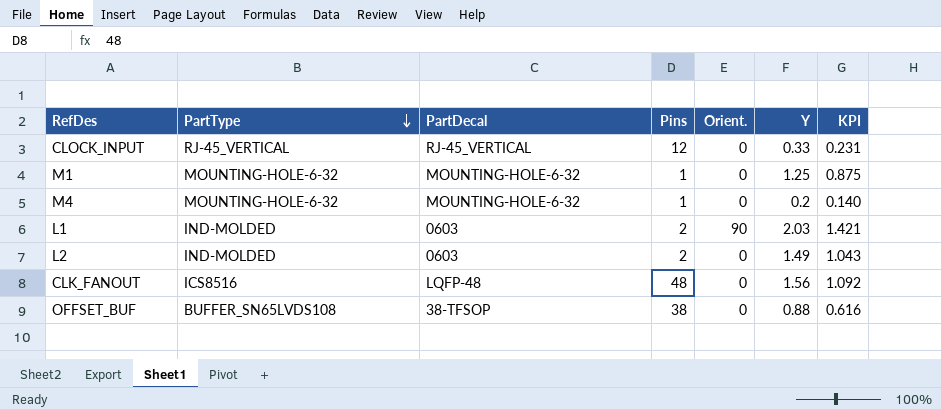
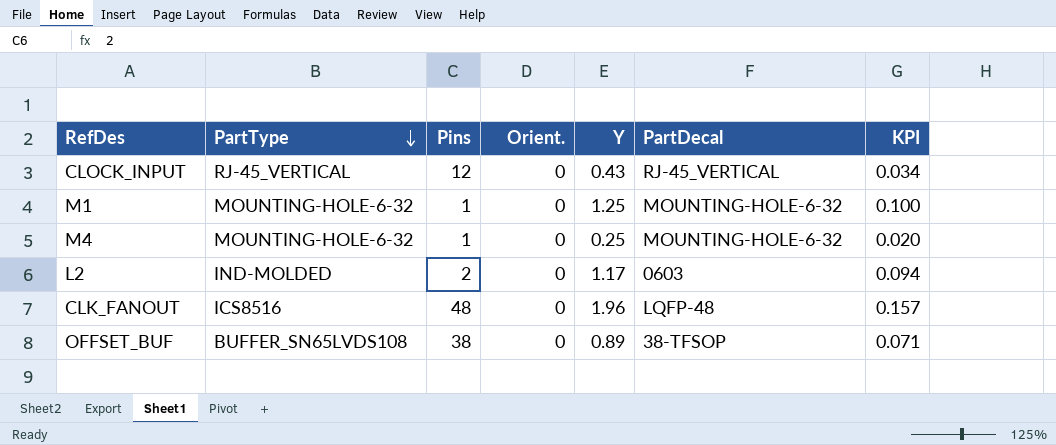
column PartDecal | position: 3 -> 6
column KPI | formula: [Y] * 0.7 -> [Y] * 0.08
row L1: IND-MOLDED | 0603 | 2 | 90 | 2.03 | 1.421 -> none
CLOCK_INPUT | Y: 0.33 -> 0.43
M4 | Y: 0.2 -> 0.25
L2 | Y: 1.49 -> 1.17
CLK_FANOUT | Y: 1.56 -> 1.96
OFFSET_BUF | Y: 0.88 -> 0.89

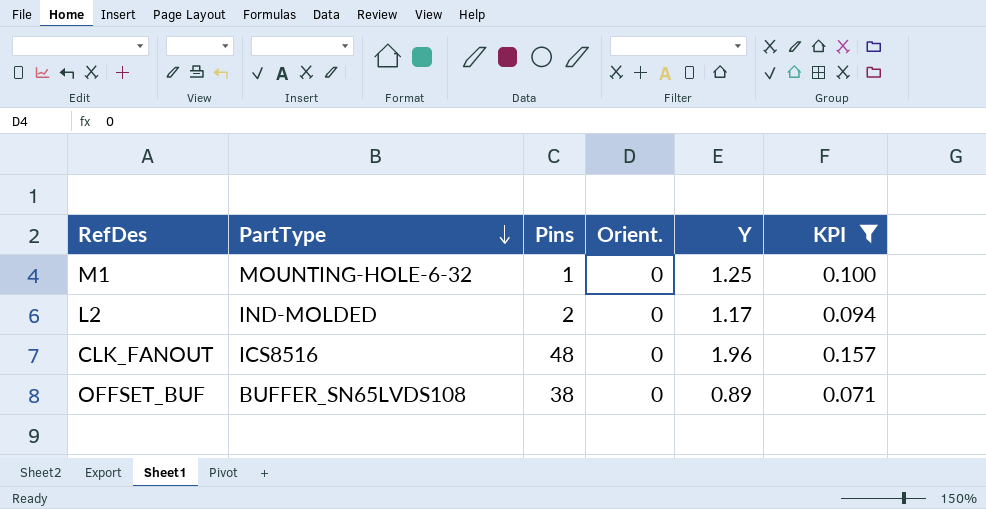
filter: none -> KPI >= 0.071
column PartDecal | position: 6 -> none

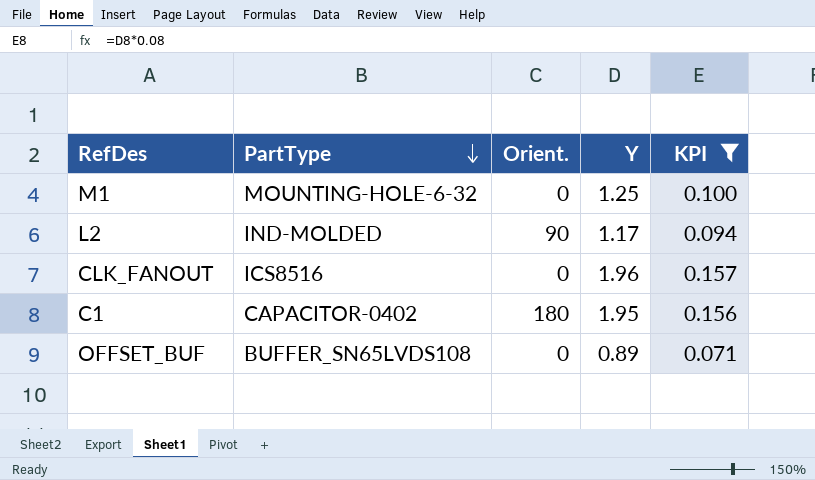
column Pins | position: 3 -> none
L2 | Orient.: 0 -> 90
row C1: none -> CAPACITOR-0402 | 180 | 1.95 | 0.156

